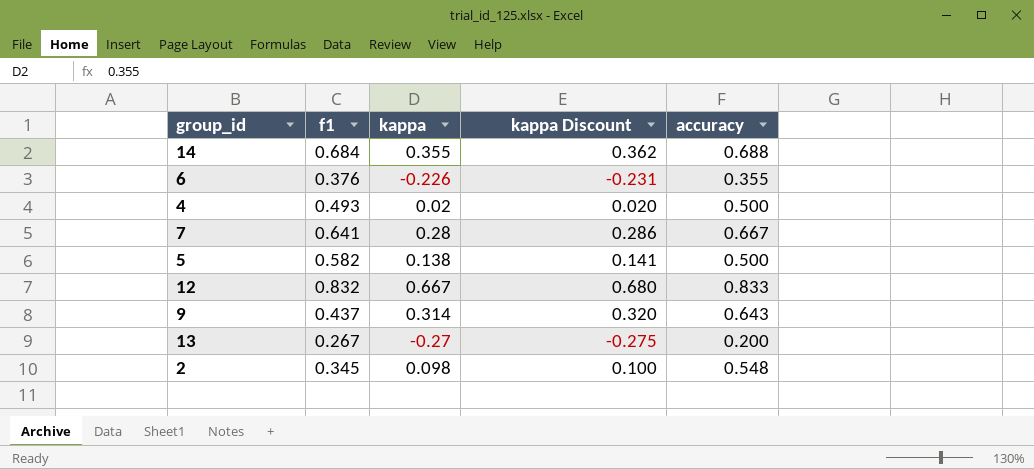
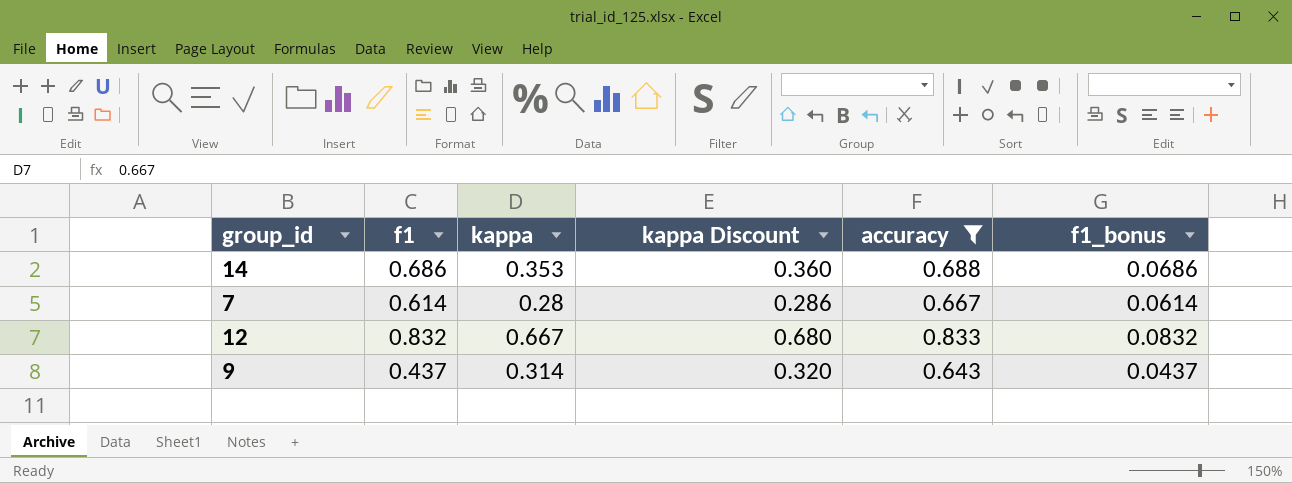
filter: none -> accuracy >= 0.643
column f1_bonus | formula: none -> [f1] * 0.1
14 | f1: 0.684 -> 0.686
14 | kappa: 0.355 -> 0.353
14 | kappa Discount: 0.362 -> 0.360
7 | f1: 0.641 -> 0.614

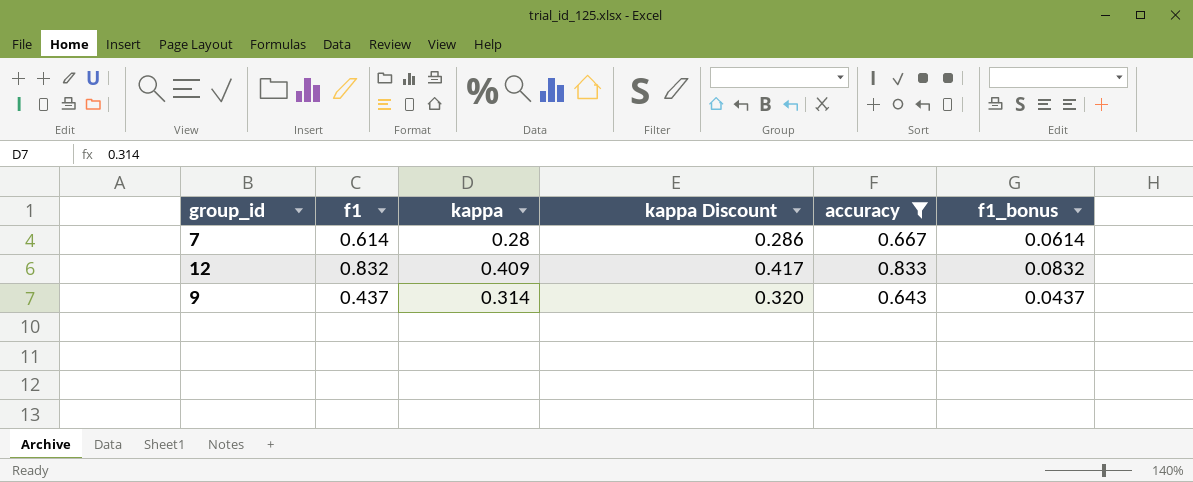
row 14: 0.686 | 0.353 | 0.360 | 0.688 | 0.0686 -> none
12 | kappa: 0.667 -> 0.409
12 | kappa Discount: 0.680 -> 0.417

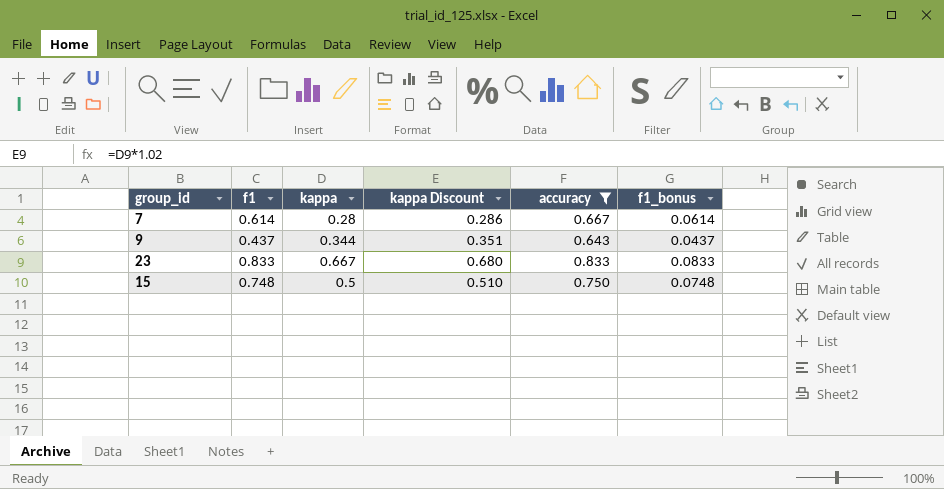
row 12: 0.832 | 0.409 | 0.417 | 0.833 | 0.0832 -> none
9 | kappa: 0.314 -> 0.344
9 | kappa Discount: 0.320 -> 0.351
row 23: none -> 0.833 | 0.667 | 0.680 | 0.833 | 0.0833
row 15: none -> 0.748 | 0.5 | 0.510 | 0.750 | 0.0748

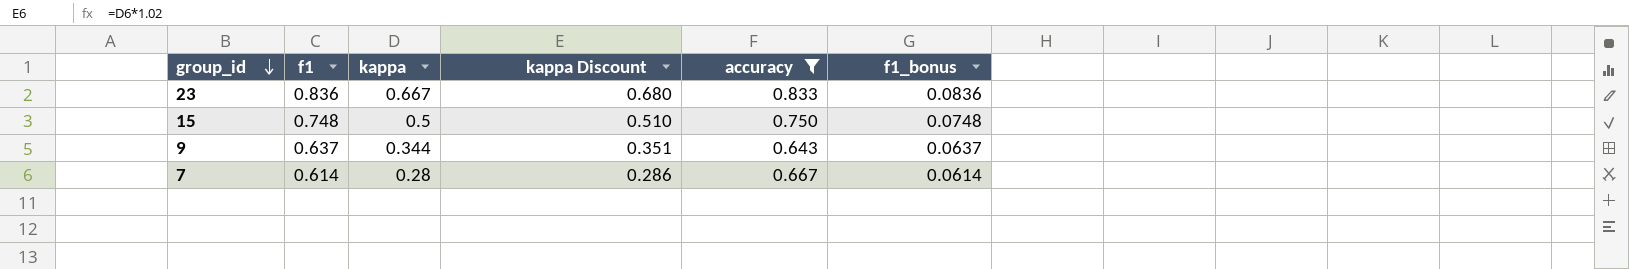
row order: none -> group_id descending
23 | f1: 0.833 -> 0.836
23 | f1_bonus: 0.0833 -> 0.0836
9 | f1: 0.437 -> 0.637
9 | f1_bonus: 0.0437 -> 0.0637

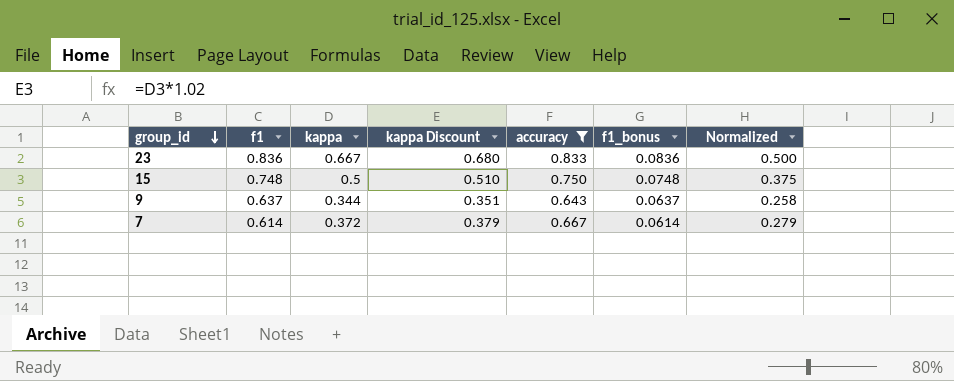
column Normalized | formula: none -> [kappa] * 0.75
7 | kappa: 0.28 -> 0.372
7 | kappa Discount: 0.286 -> 0.379

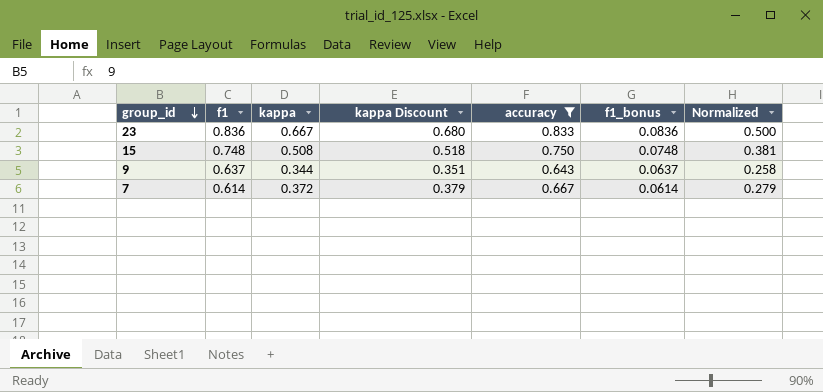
15 | kappa: 0.5 -> 0.508
15 | kappa Discount: 0.510 -> 0.518
15 | Normalized: 0.375 -> 0.381

